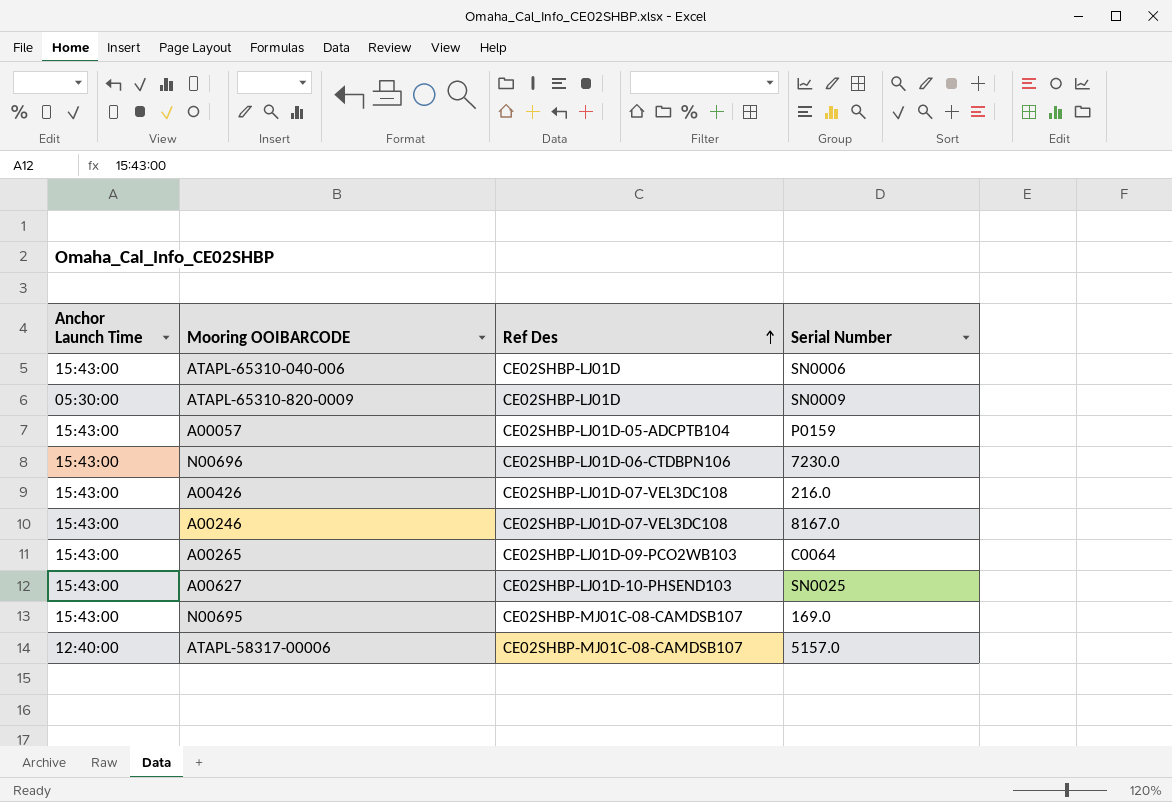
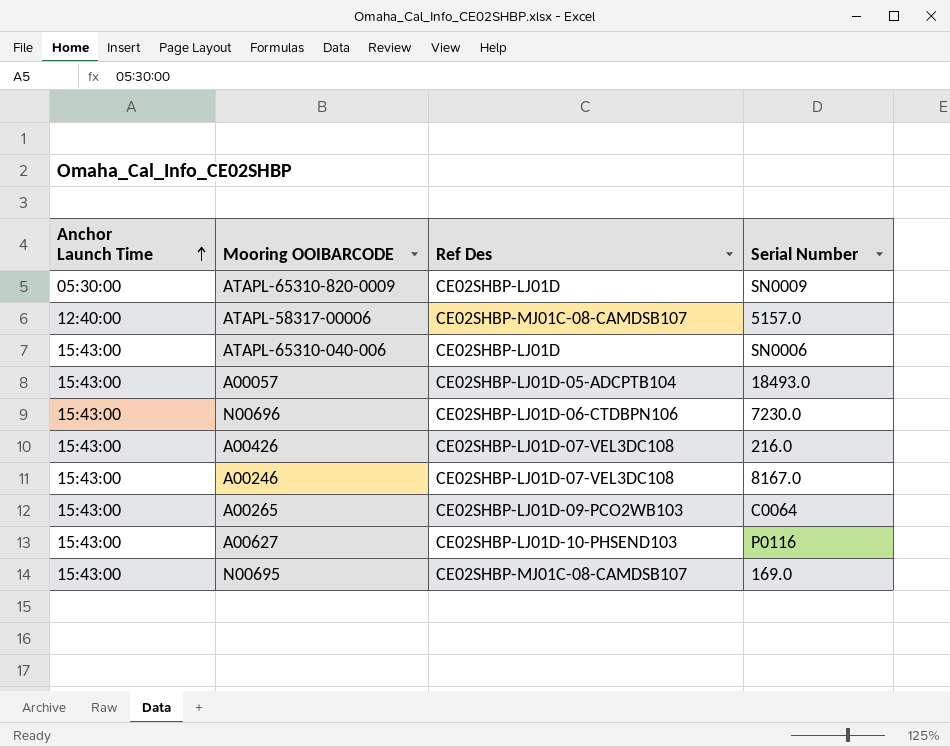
row order: Ref Des ascending -> Anchor Launch Time ascending
A00057 | Serial Number: P0159 -> 18493.0
A00627 | Serial Number: SN0025 -> P0116

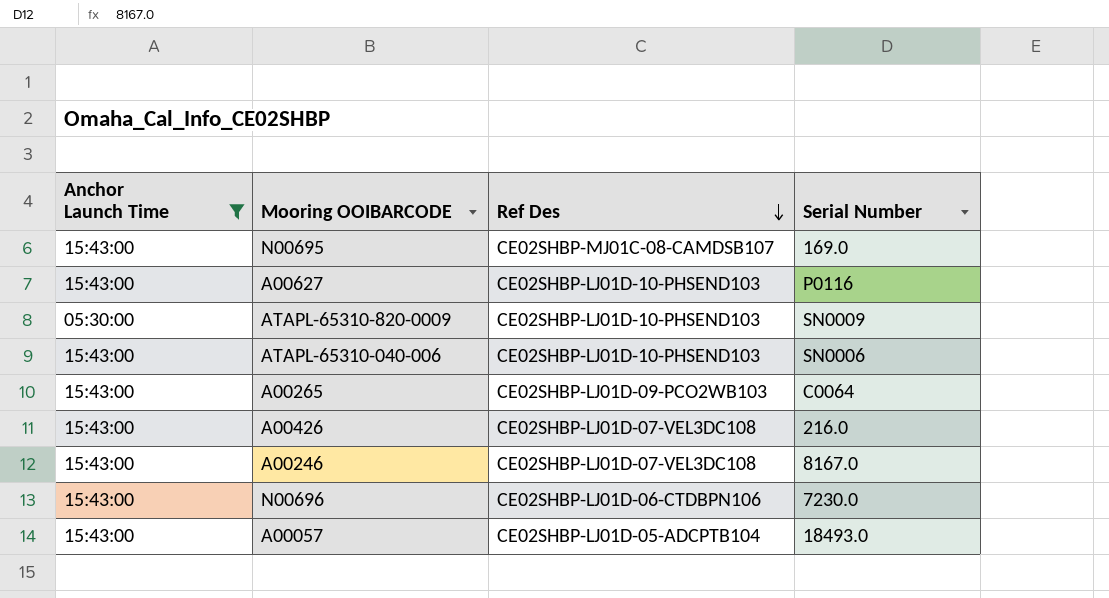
filter: none -> Anchor Launch Time != 12:40:00
row order: Anchor Launch Time ascending -> Ref Des descending
ATAPL-65310-820-0009 | Ref Des: CE02SHBP-LJ01D -> CE02SHBP-LJ01D-10-PHSEND103
ATAPL-65310-040-006 | Ref Des: CE02SHBP-LJ01D -> CE02SHBP-LJ01D-10-PHSEND103

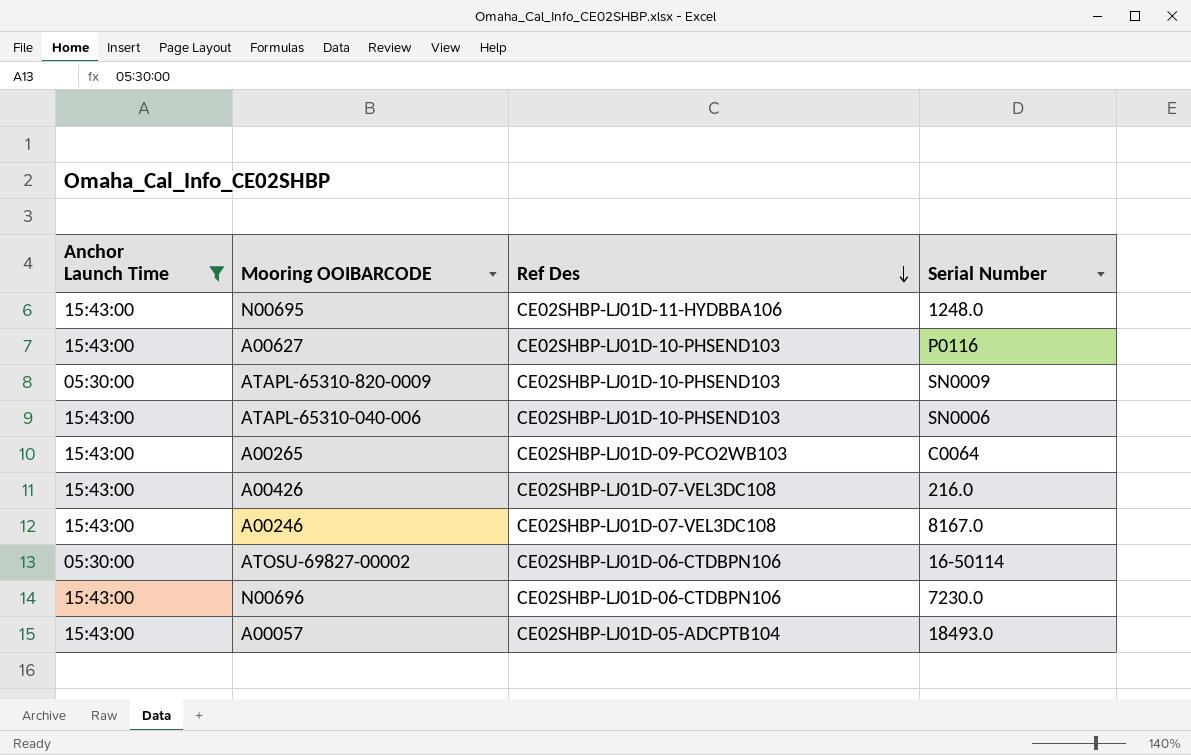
N00695 | Ref Des: CE02SHBP-MJ01C-08-CAMDSB107 -> CE02SHBP-LJ01D-11-HYDBBA106
N00695 | Serial Number: 169.0 -> 1248.0
row ATOSU-69827-00002: none -> 05:30:00 | CE02SHBP-LJ01D-06-CTDBPN106 | 16-50114

